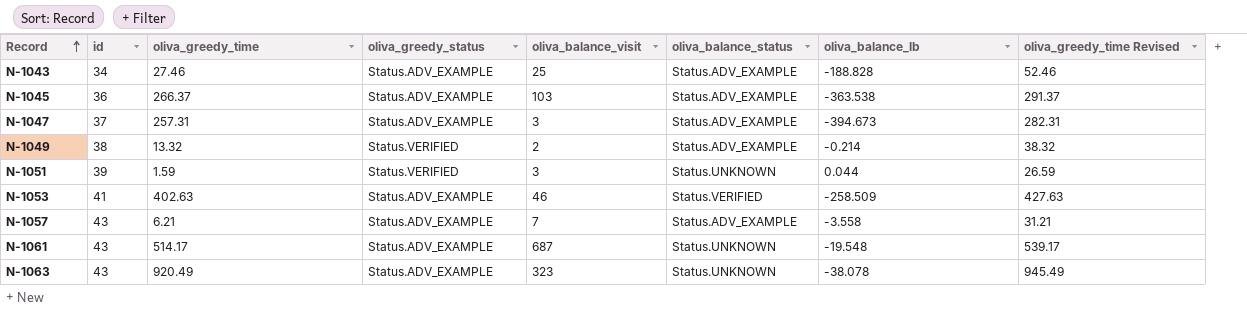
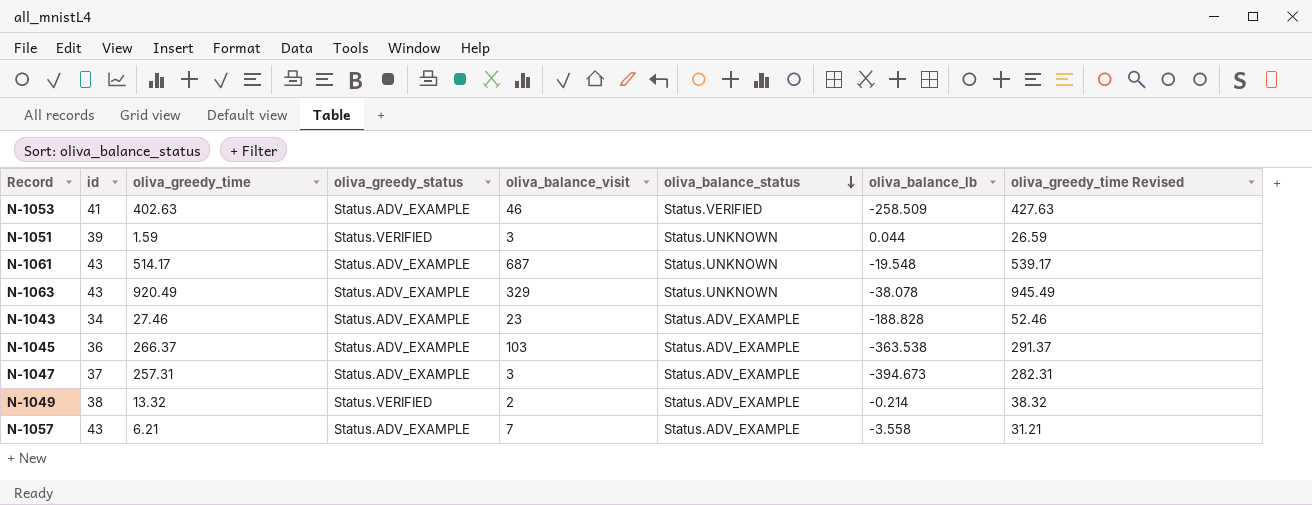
row order: Record ascending -> oliva_balance_status descending
N-1063 | oliva_balance_visit: 323 -> 329
N-1043 | oliva_balance_visit: 25 -> 23

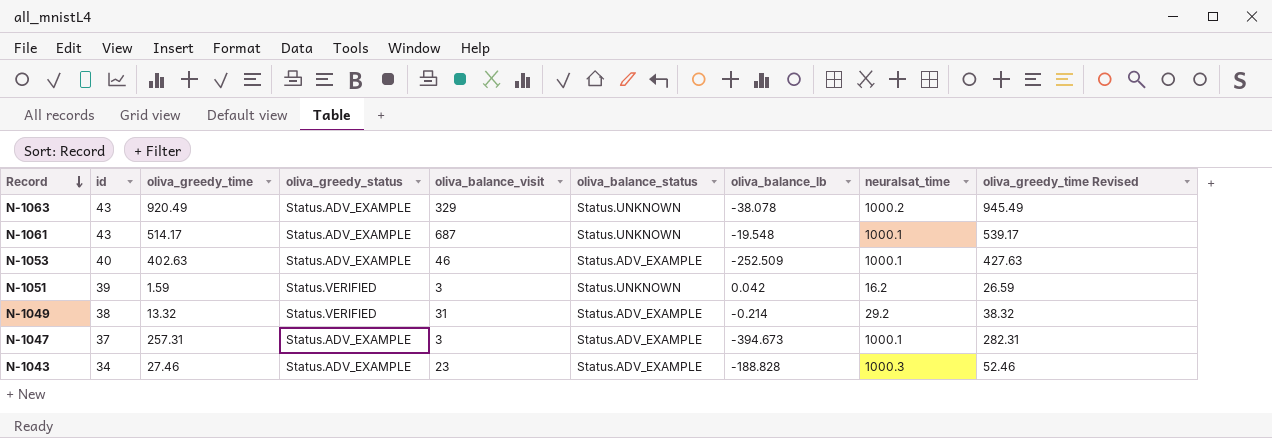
row order: oliva_balance_status descending -> Record descending
column neuralsat_time | position: none -> 8
row N-1045: 36 | 266.37 | Status.ADV_EXAMPLE | 103 | Status.ADV_EXAMPLE | -363.538 | 291.37 -> none
row N-1057: 43 | 6.21 | Status.ADV_EXAMPLE | 7 | Status.ADV_EXAMPLE | -3.558 | 31.21 -> none
N-1053 | id: 41 -> 40
N-1053 | oliva_balance_status: Status.VERIFIED -> Status.ADV_EXAMPLE
N-1053 | oliva_balance_lb: -258.509 -> -252.509
N-1051 | oliva_balance_lb: 0.044 -> 0.042
N-1049 | oliva_balance_visit: 2 -> 31

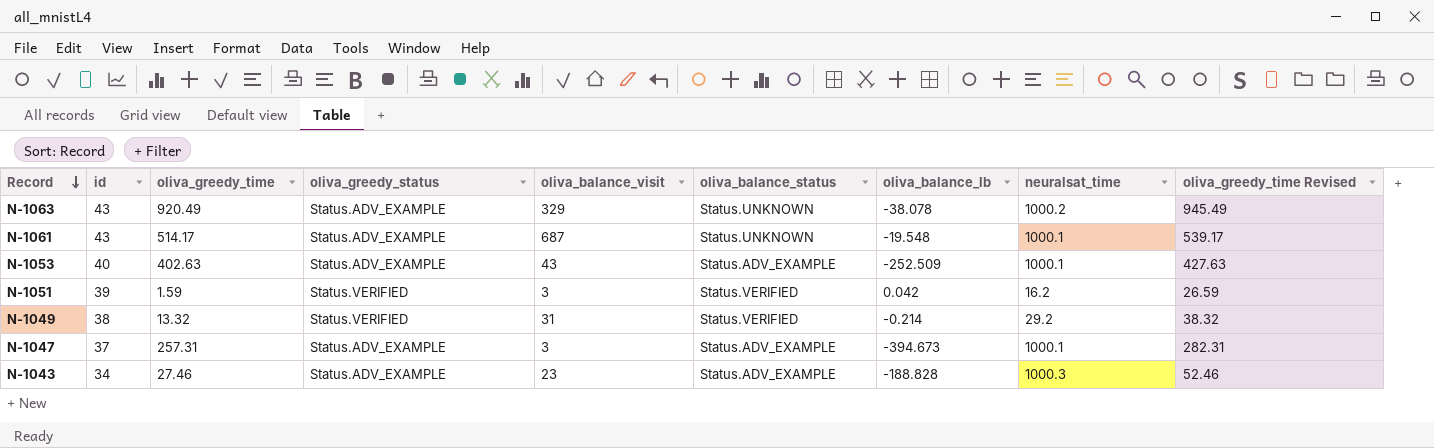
N-1053 | oliva_balance_visit: 46 -> 43
N-1051 | oliva_balance_status: Status.UNKNOWN -> Status.VERIFIED
N-1049 | oliva_balance_status: Status.ADV_EXAMPLE -> Status.VERIFIED

